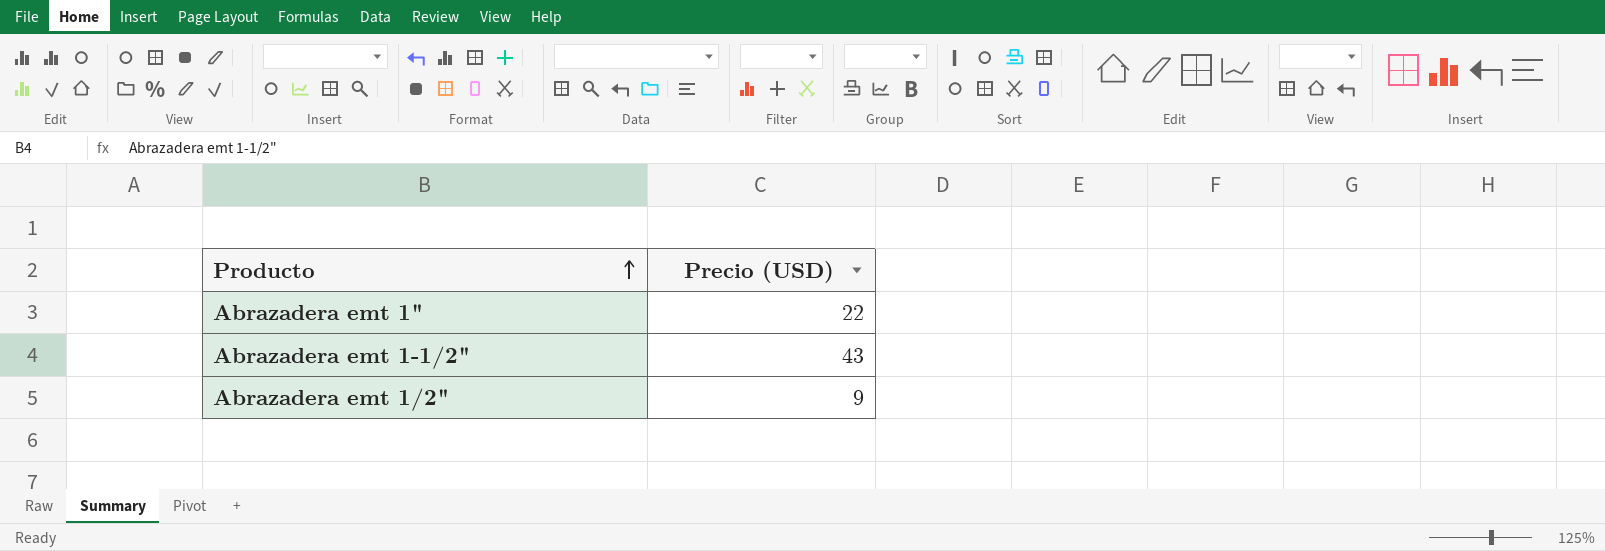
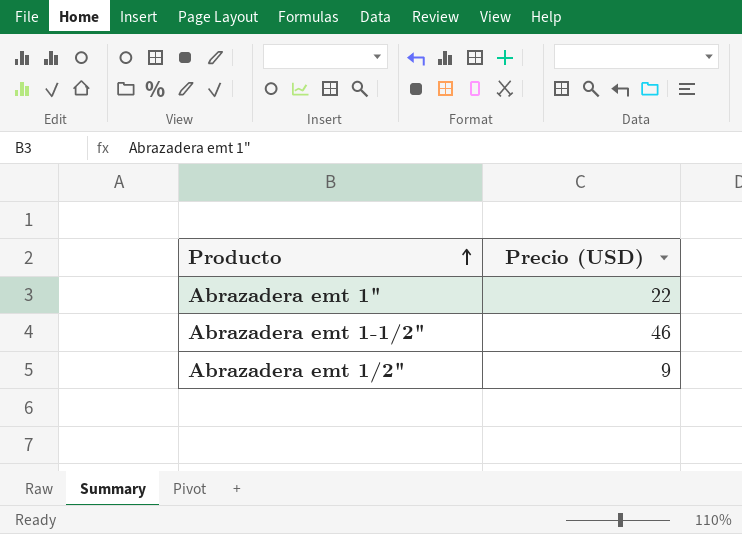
Abrazadera emt 1-1/2" | Precio (USD): 43 -> 46

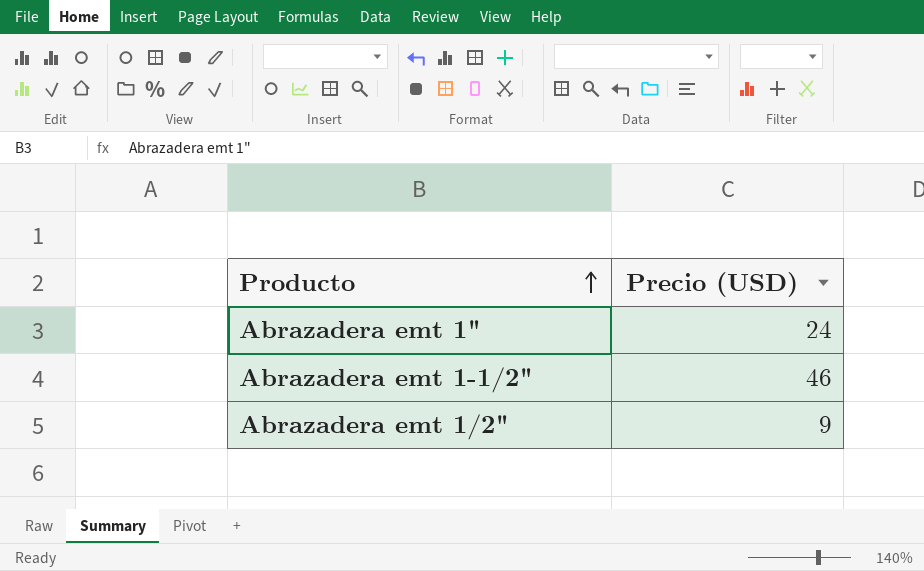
Abrazadera emt 1" | Precio (USD): 22 -> 24

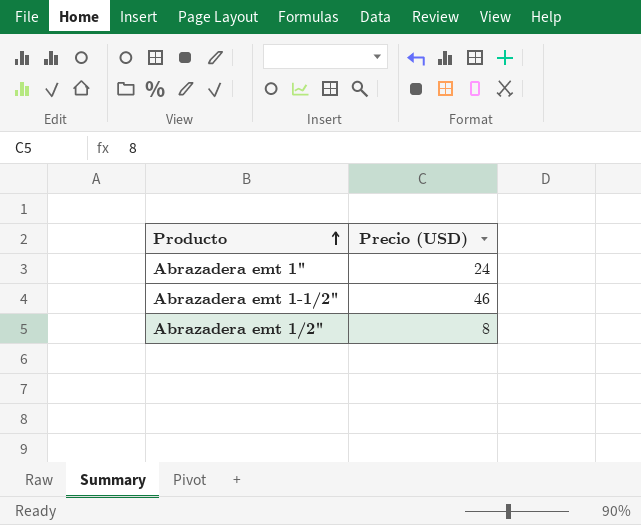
Abrazadera emt 1/2" | Precio (USD): 9 -> 8

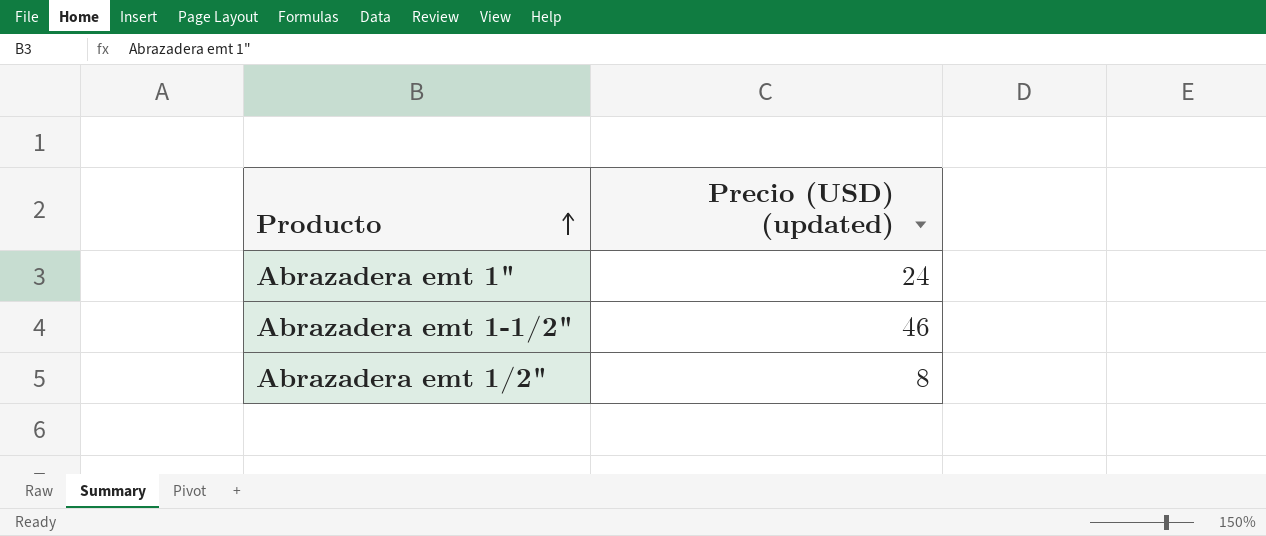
column name: Precio (USD) -> Precio (USD) (updated)

